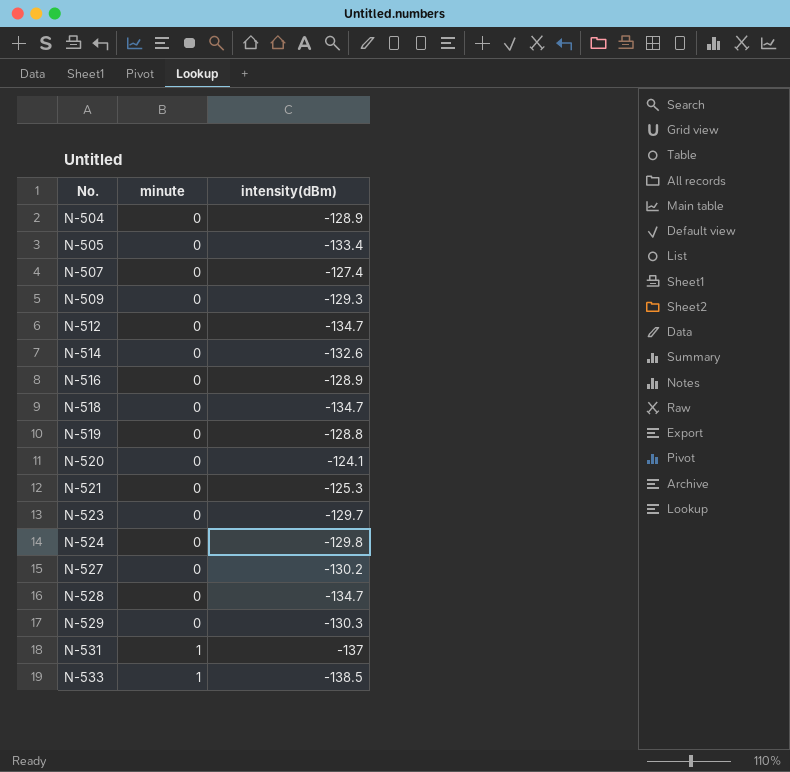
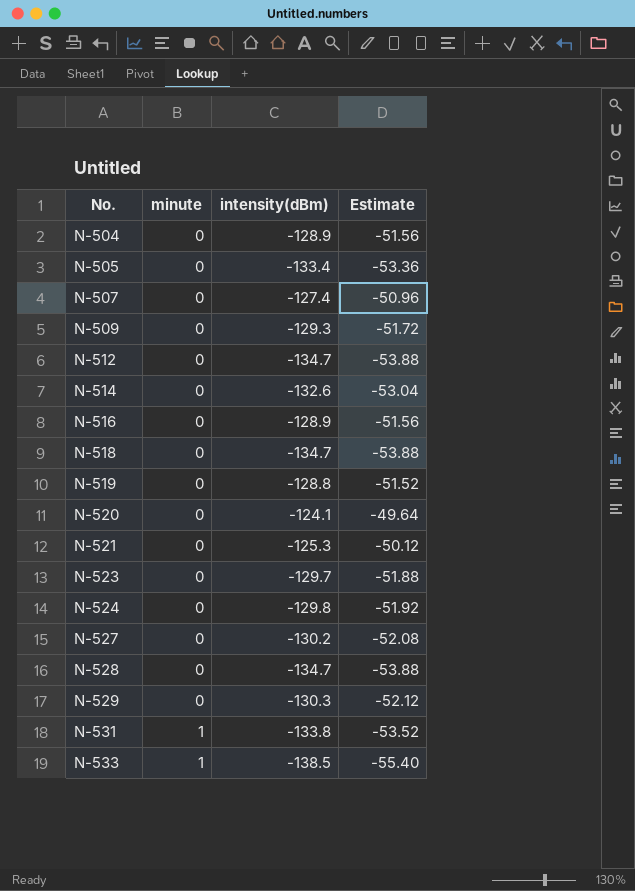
column Estimate | formula: none -> [intensity(dBm)] * 0.4
N-531 | intensity(dBm): -137 -> -133.8

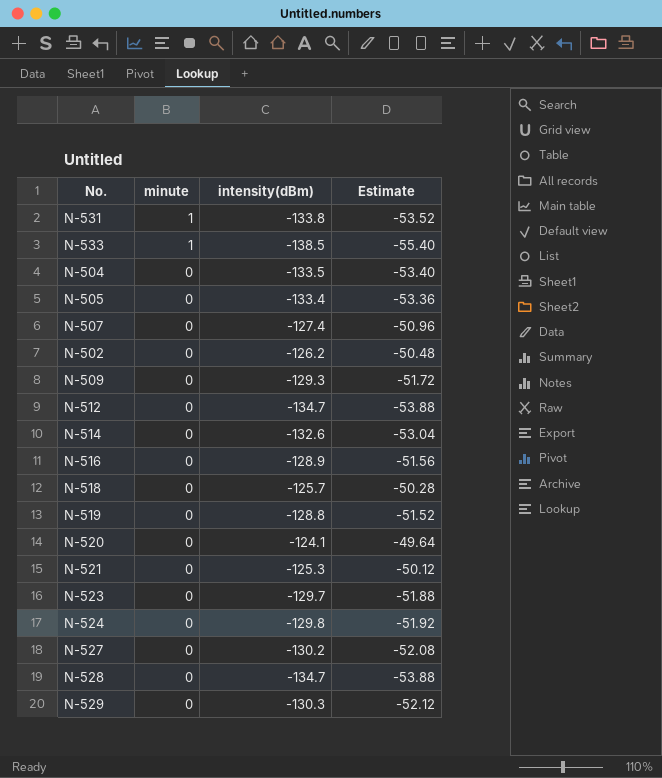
row order: No. ascending -> minute descending
N-504 | intensity(dBm): -128.9 -> -133.5
N-504 | Estimate: -51.56 -> -53.40
row N-502: none -> 0 | -126.2 | -50.48
N-518 | intensity(dBm): -134.7 -> -125.7
N-518 | Estimate: -53.88 -> -50.28

